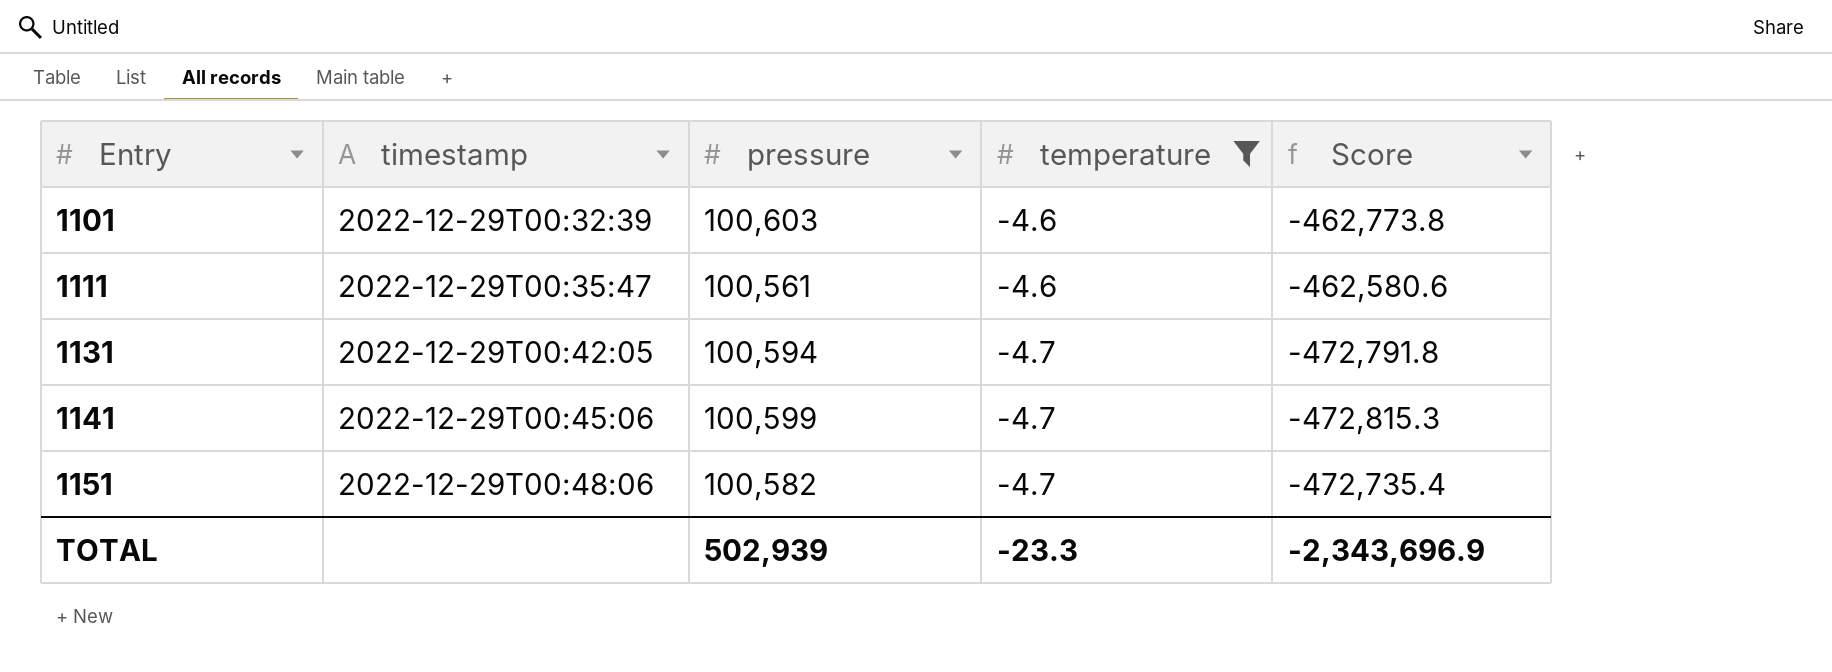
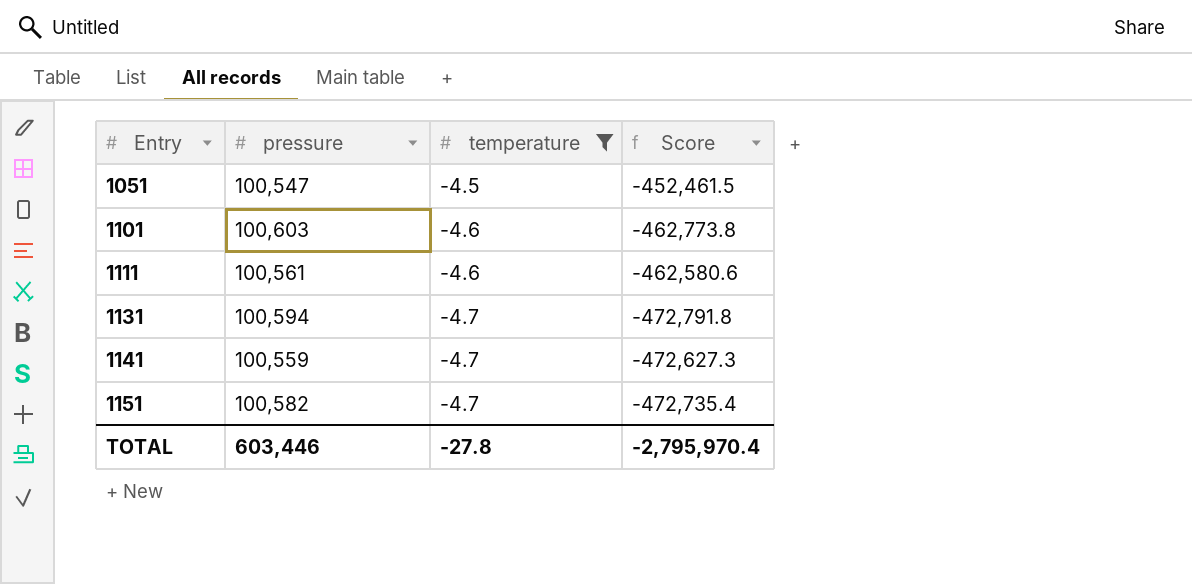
column timestamp | position: 2 -> none
row 1051: none -> 100,547 | -4.5 | -452,461.5
1141 | pressure: 100,599 -> 100,559
1141 | Score: -472,815.3 -> -472,627.3
TOTAL | pressure: 502,939 -> 603,446
TOTAL | temperature: -23.3 -> -27.8
TOTAL | Score: -2,343,696.9 -> -2,795,970.4

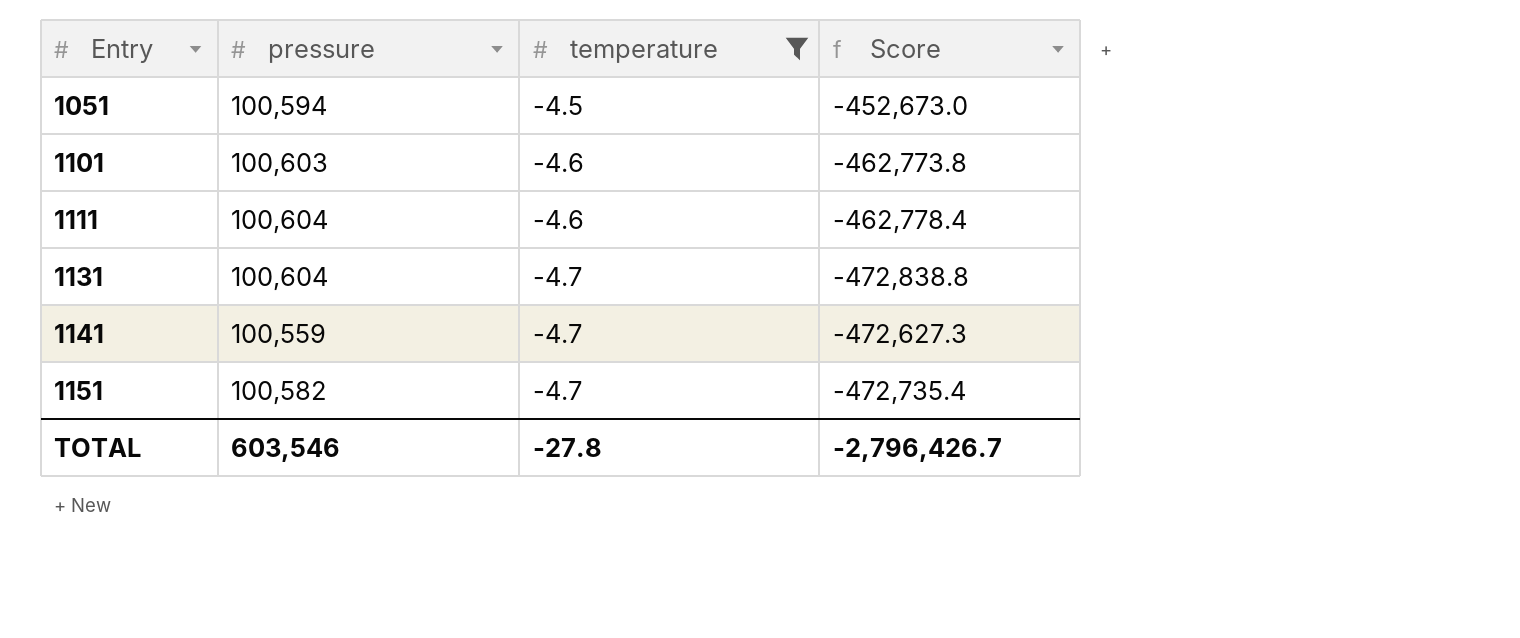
1051 | pressure: 100,547 -> 100,594
1051 | Score: -452,461.5 -> -452,673.0
1111 | pressure: 100,561 -> 100,604
1111 | Score: -462,580.6 -> -462,778.4
1131 | pressure: 100,594 -> 100,604
1131 | Score: -472,791.8 -> -472,838.8
TOTAL | pressure: 603,446 -> 603,546
TOTAL | Score: -2,795,970.4 -> -2,796,426.7

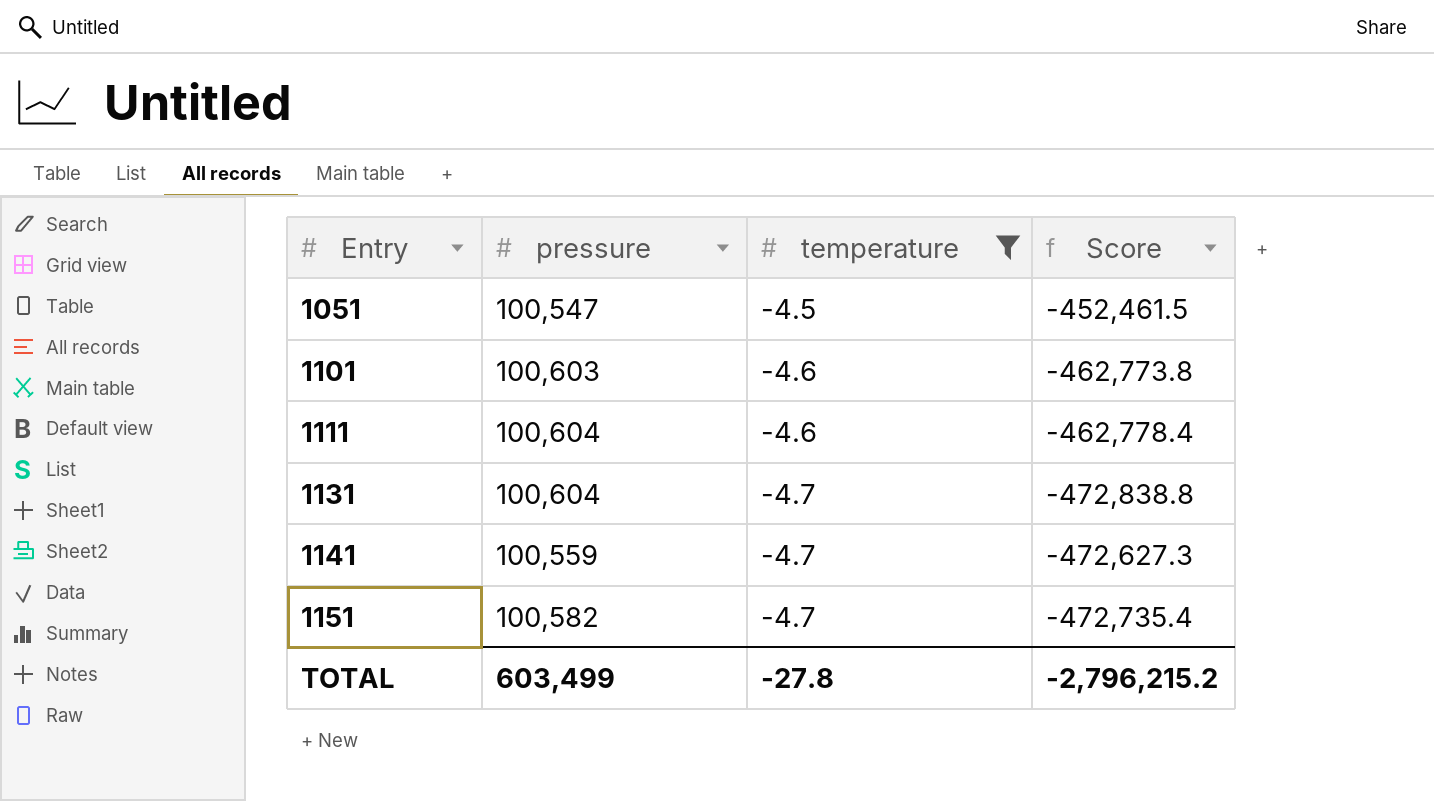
1051 | pressure: 100,594 -> 100,547
1051 | Score: -452,673.0 -> -452,461.5
TOTAL | pressure: 603,546 -> 603,499
TOTAL | Score: -2,796,426.7 -> -2,796,215.2

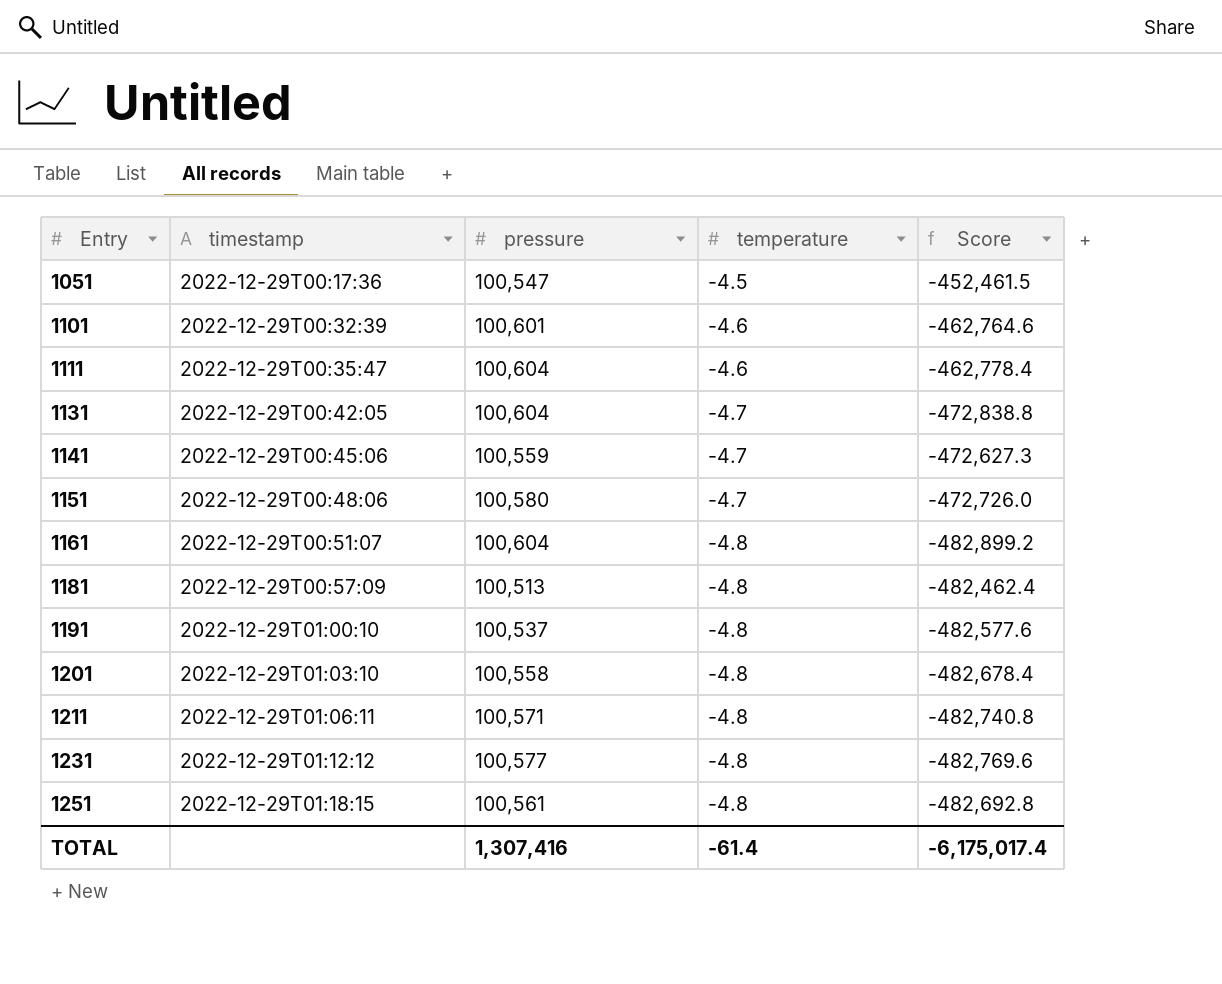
filter: temperature != -4.8 -> none
column timestamp | position: none -> 2
1101 | pressure: 100,603 -> 100,601
1101 | Score: -462,773.8 -> -462,764.6
1151 | pressure: 100,582 -> 100,580
1151 | Score: -472,735.4 -> -472,726.0
TOTAL | pressure: 603,499 -> 1,307,416
TOTAL | temperature: -27.8 -> -61.4
TOTAL | Score: -2,796,215.2 -> -6,175,017.4

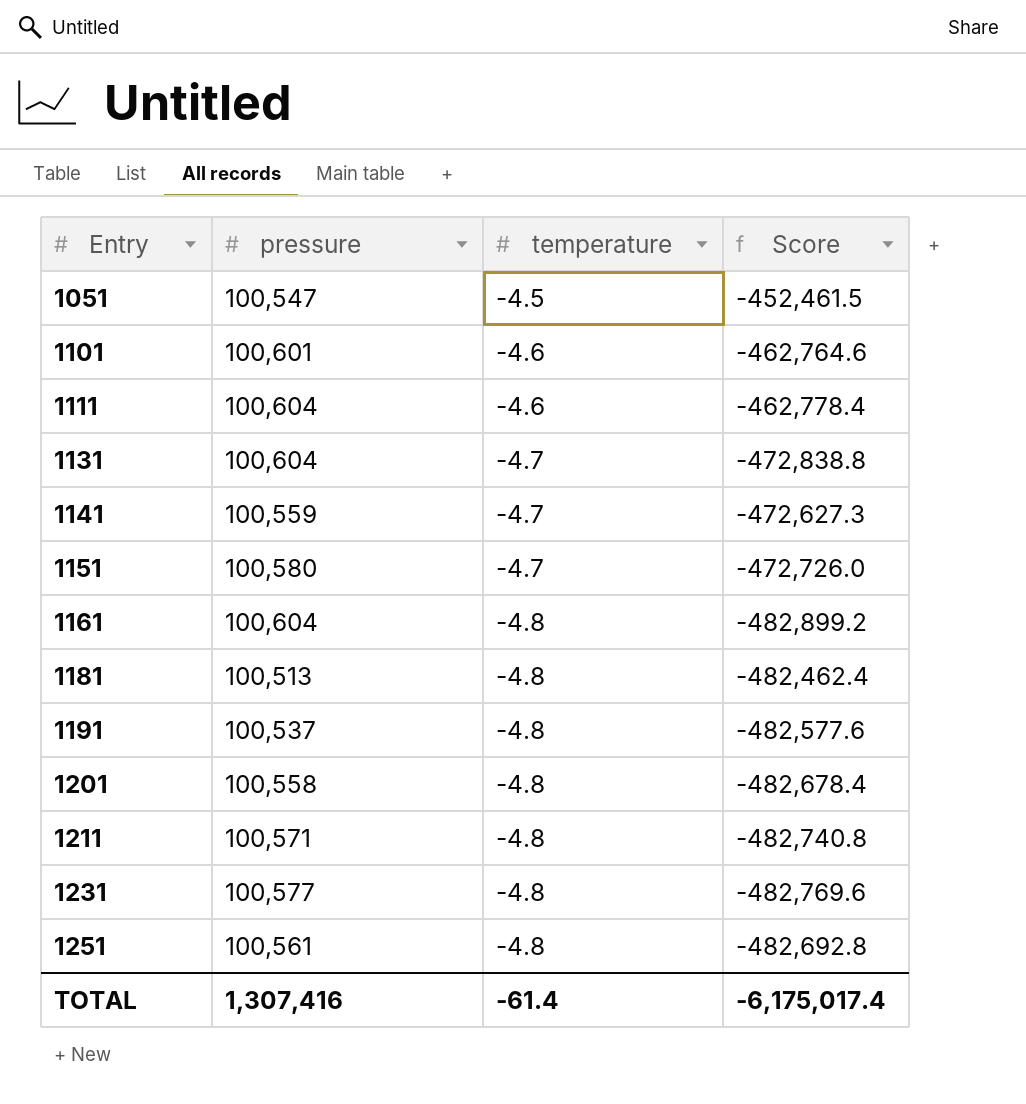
column timestamp | position: 2 -> none

